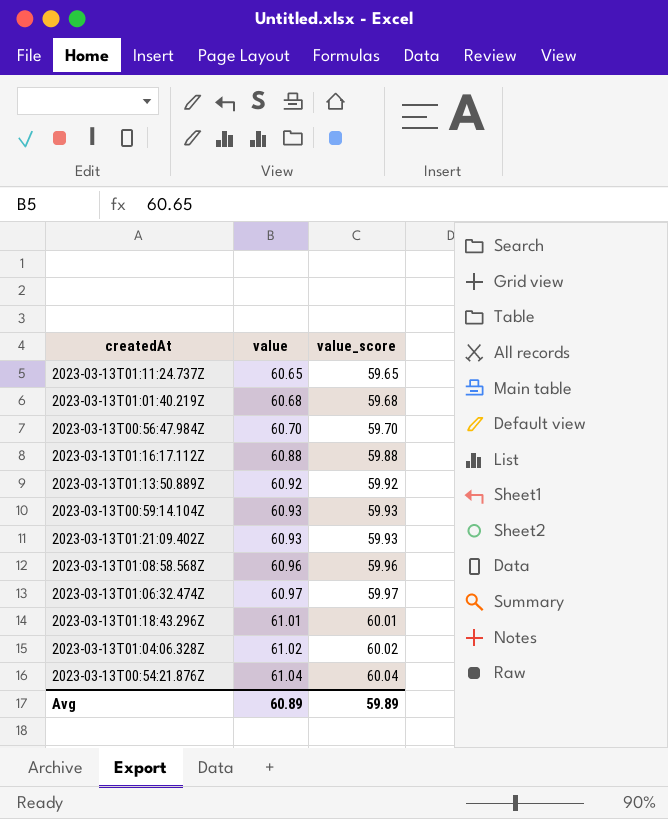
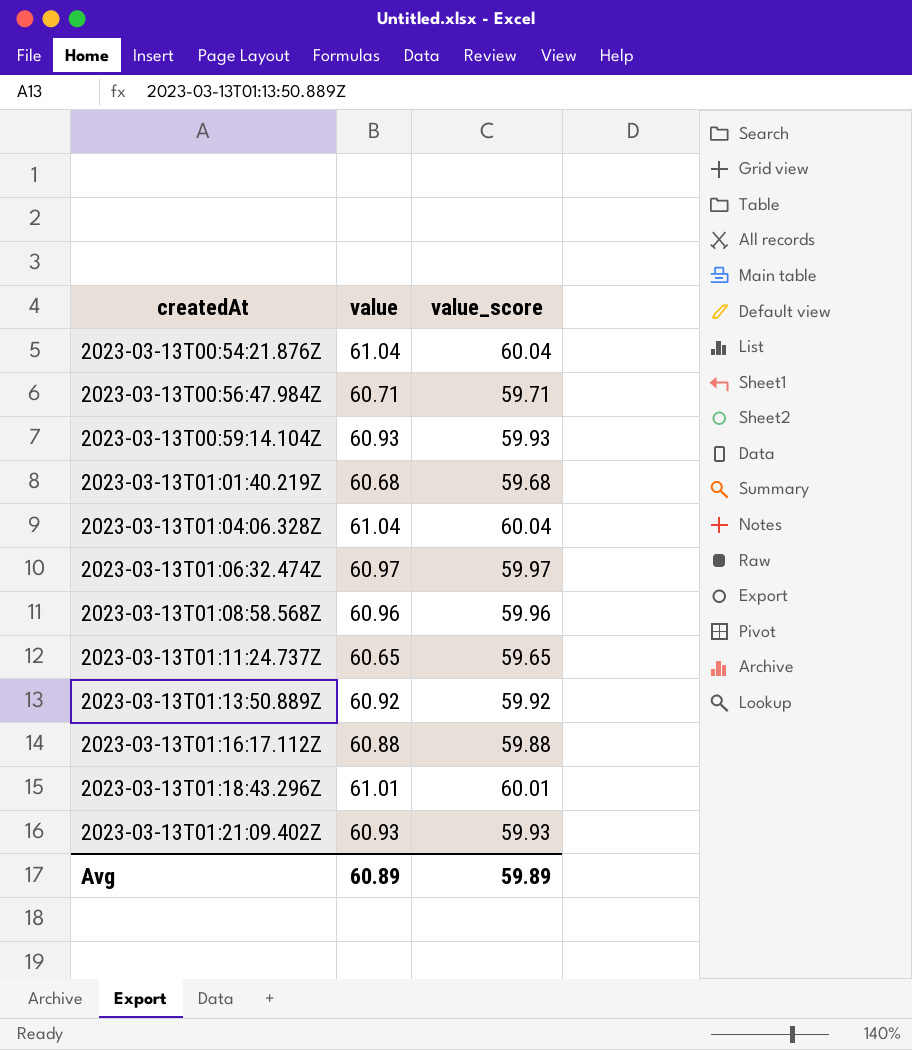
row order: value ascending -> createdAt ascending
2023-03-13T00:56:47.984Z | value: 60.70 -> 60.71
2023-03-13T00:56:47.984Z | value_score: 59.70 -> 59.71
2023-03-13T01:04:06.328Z | value: 61.02 -> 61.04
2023-03-13T01:04:06.328Z | value_score: 60.02 -> 60.04

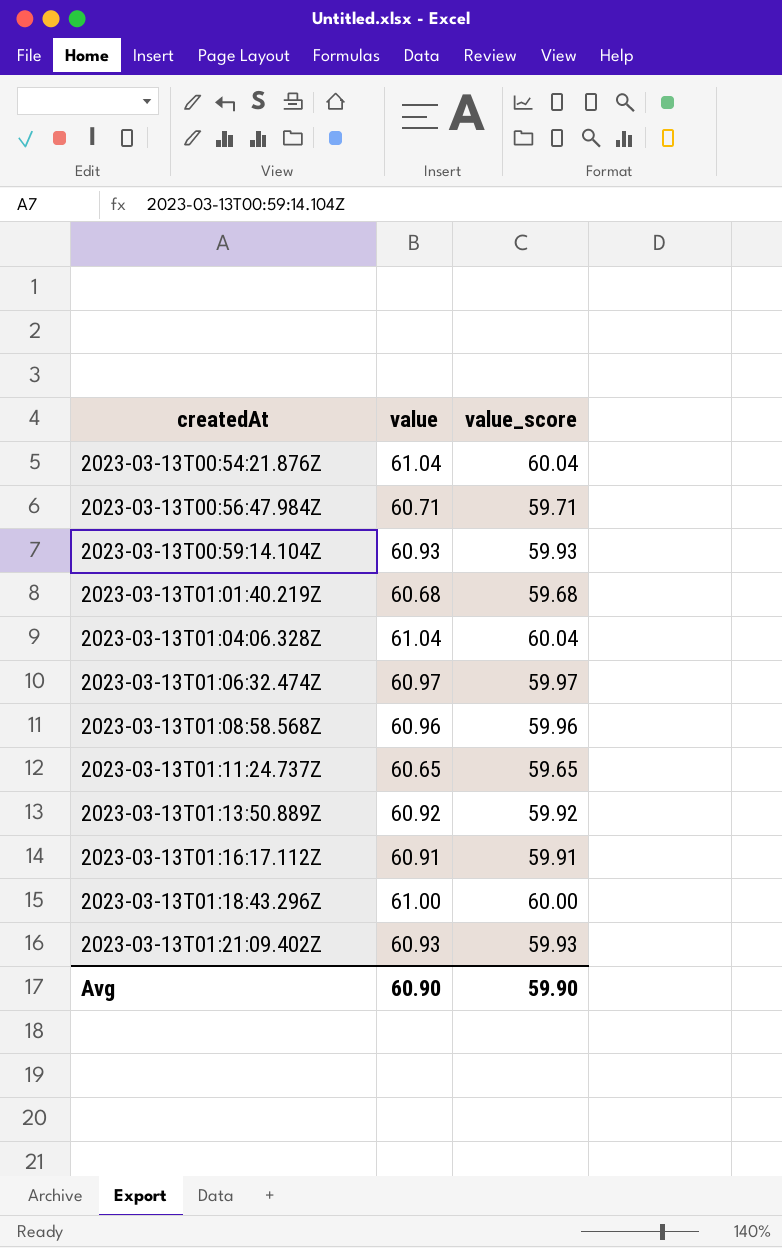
2023-03-13T01:16:17.112Z | value: 60.88 -> 60.91
2023-03-13T01:16:17.112Z | value_score: 59.88 -> 59.91
2023-03-13T01:18:43.296Z | value: 61.01 -> 61.00
2023-03-13T01:18:43.296Z | value_score: 60.01 -> 60.00
Avg | value: 60.89 -> 60.90
Avg | value_score: 59.89 -> 59.90

